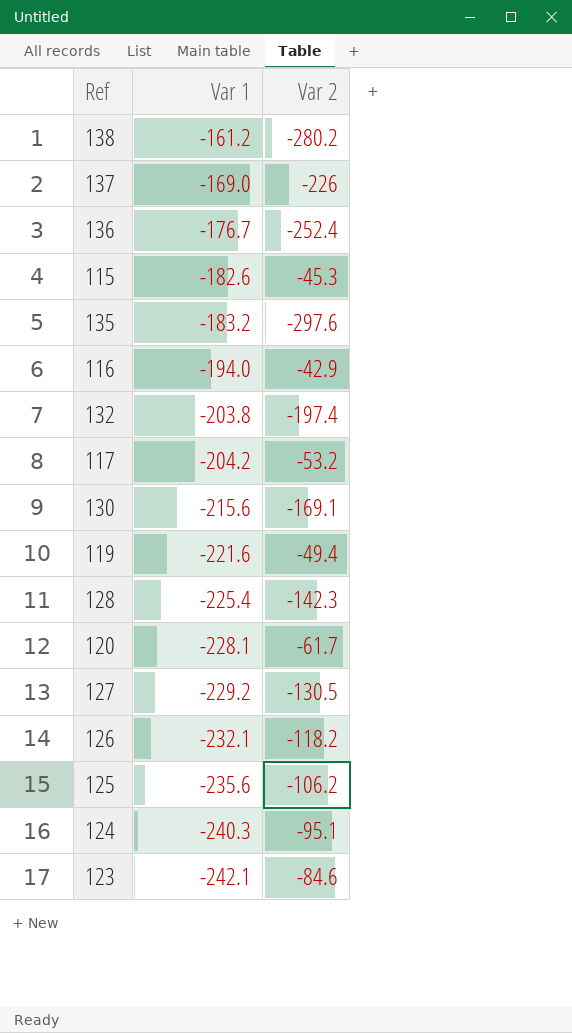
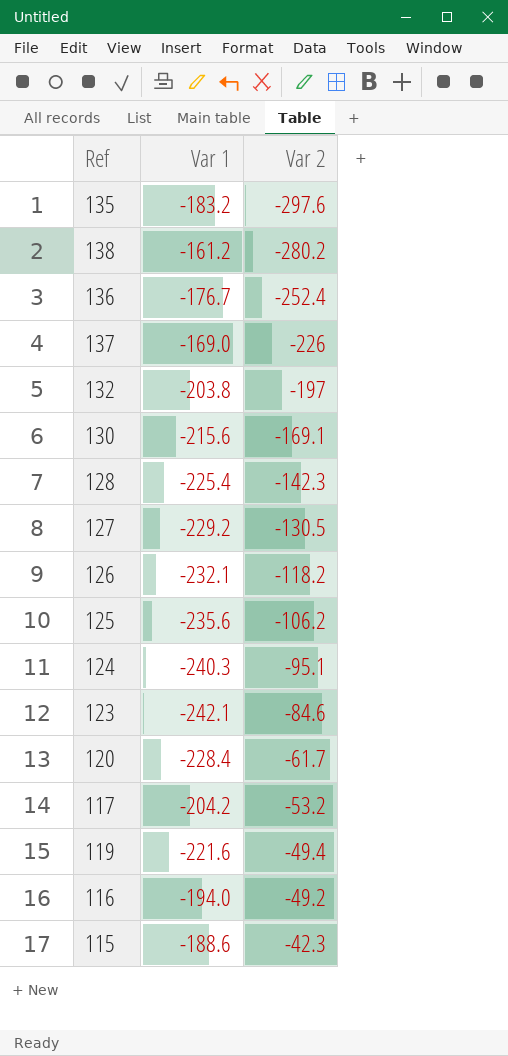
row order: Var 1 descending -> Var 2 ascending
132 | Var 2: -197.4 -> -197
120 | Var 1: -228.1 -> -228.4
116 | Var 2: -42.9 -> -49.2
115 | Var 1: -182.6 -> -188.6
115 | Var 2: -45.3 -> -42.3

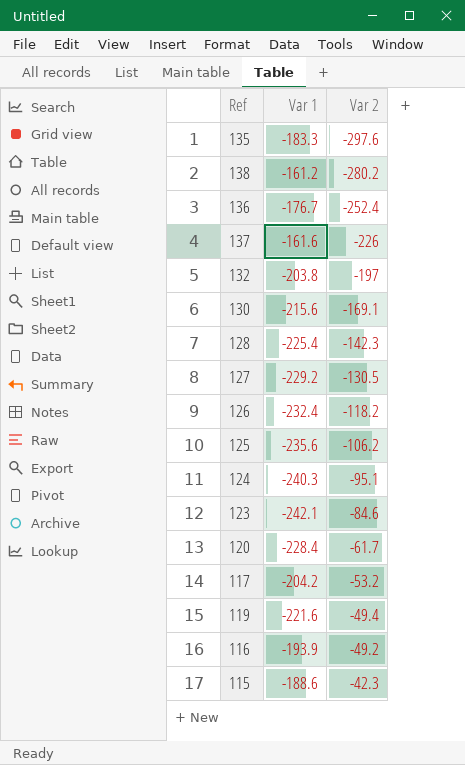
135 | Var 1: -183.2 -> -183.3
137 | Var 1: -169.0 -> -161.6
126 | Var 1: -232.1 -> -232.4
116 | Var 1: -194.0 -> -193.9

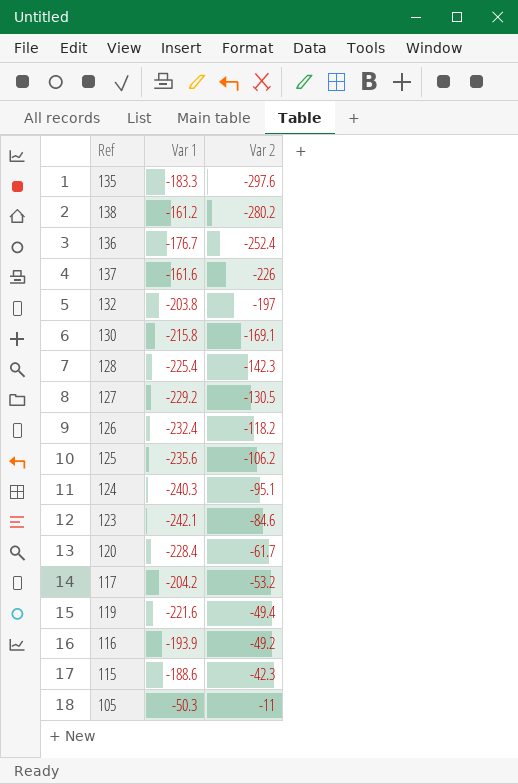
130 | Var 1: -215.6 -> -215.8
row 105: none -> -50.3 | -11

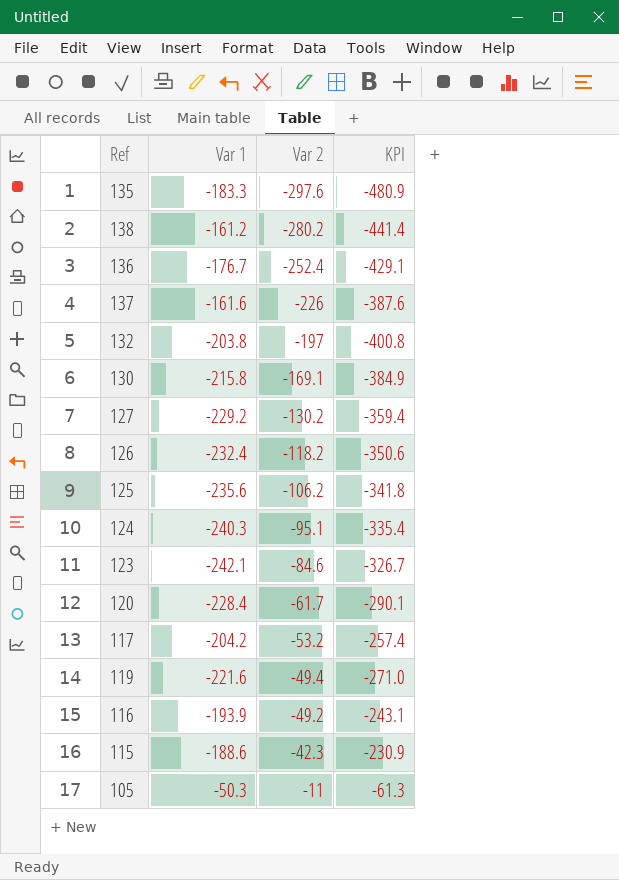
column KPI | formula: none -> [Var 1] + [Var 2]
row 128: -225.4 | -142.3 -> none
127 | Var 2: -130.5 -> -130.2

